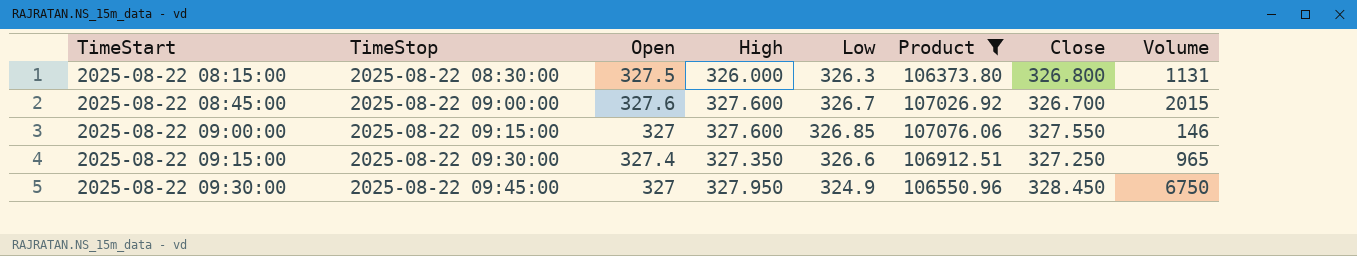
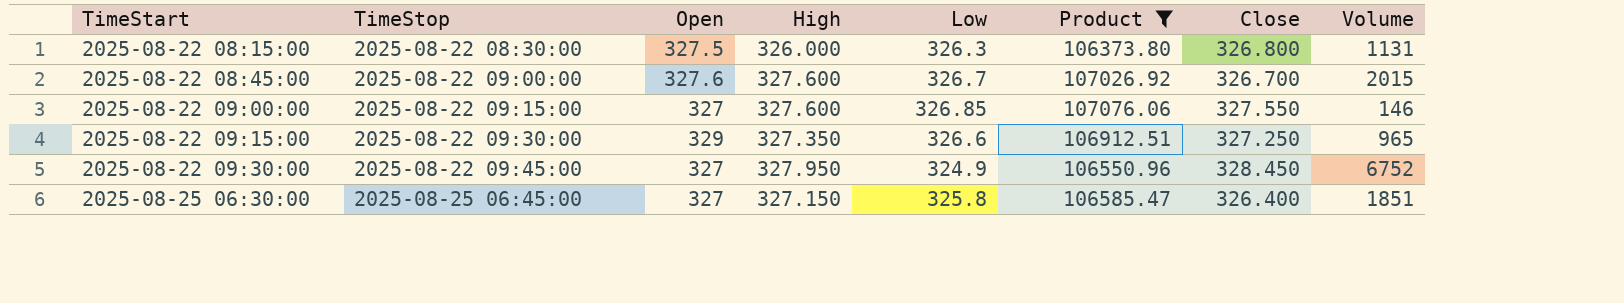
2025-08-22 09:15:00 | Open: 327.4 -> 329
2025-08-22 09:30:00 | Volume: 6750 -> 6752
row 2025-08-25 06:30:00: none -> 2025-08-25 06:45:00 | 327 | 327.150 | 325.8 | 106585.47 | 326.400 | 1851

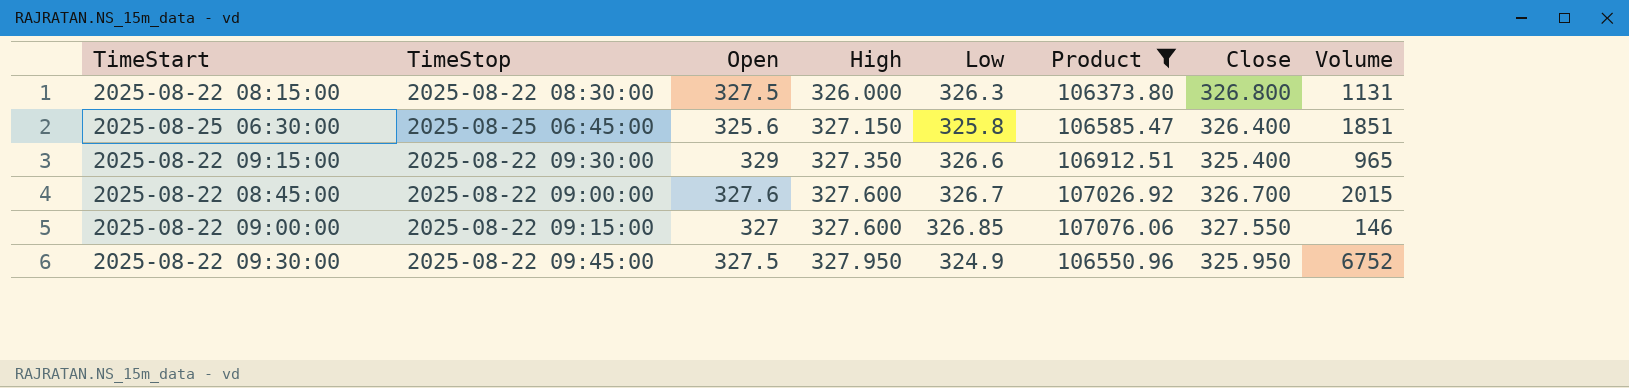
row order: TimeStart ascending -> High ascending
2025-08-25 06:30:00 | Open: 327 -> 325.6
2025-08-22 09:15:00 | Close: 327.250 -> 325.400
2025-08-22 09:30:00 | Open: 327 -> 327.5
2025-08-22 09:30:00 | Close: 328.450 -> 325.950

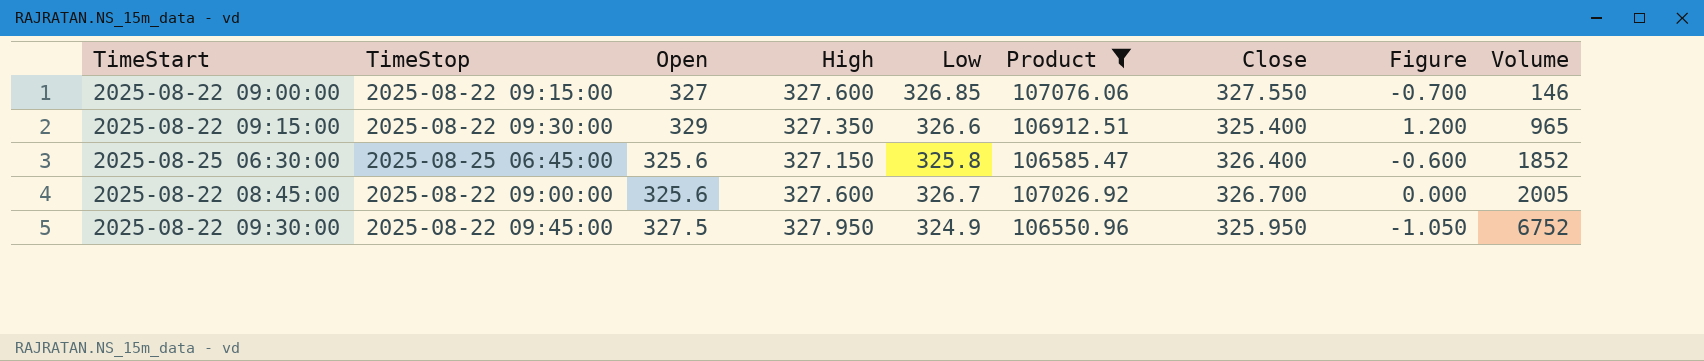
row order: High ascending -> Volume ascending
column Figure | formula: none -> [Low] - [Close]
row 2025-08-22 08:15:00: 2025-08-22 08:30:00 | 327.5 | 326.000 | 326.3 | 106373.80 | 326.800 | 1131 -> none
2025-08-25 06:30:00 | Volume: 1851 -> 1852
2025-08-22 08:45:00 | Open: 327.6 -> 325.6
2025-08-22 08:45:00 | Volume: 2015 -> 2005

